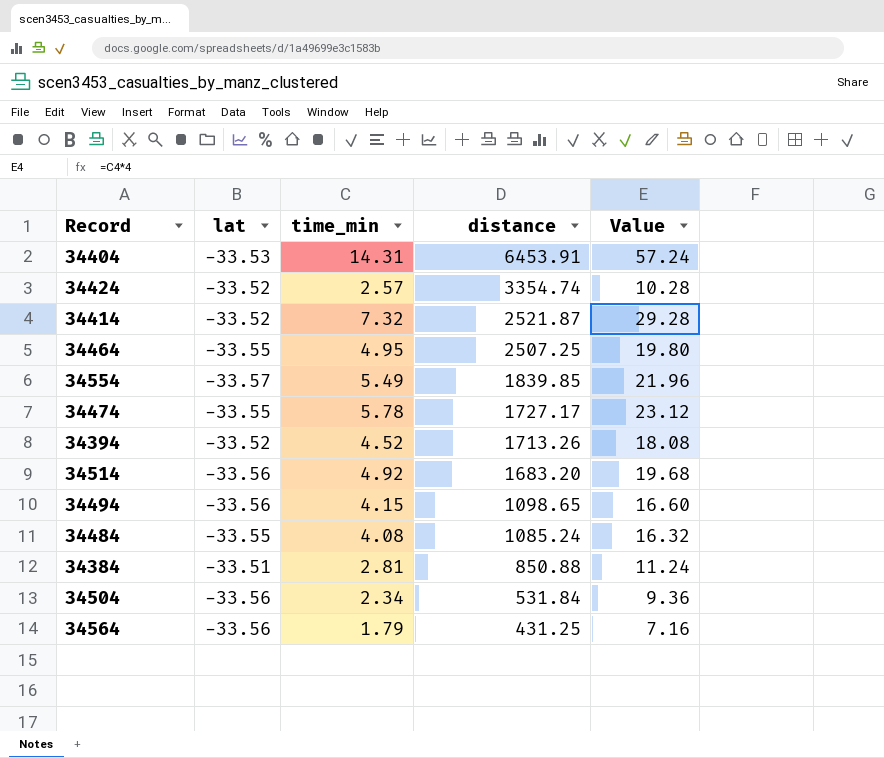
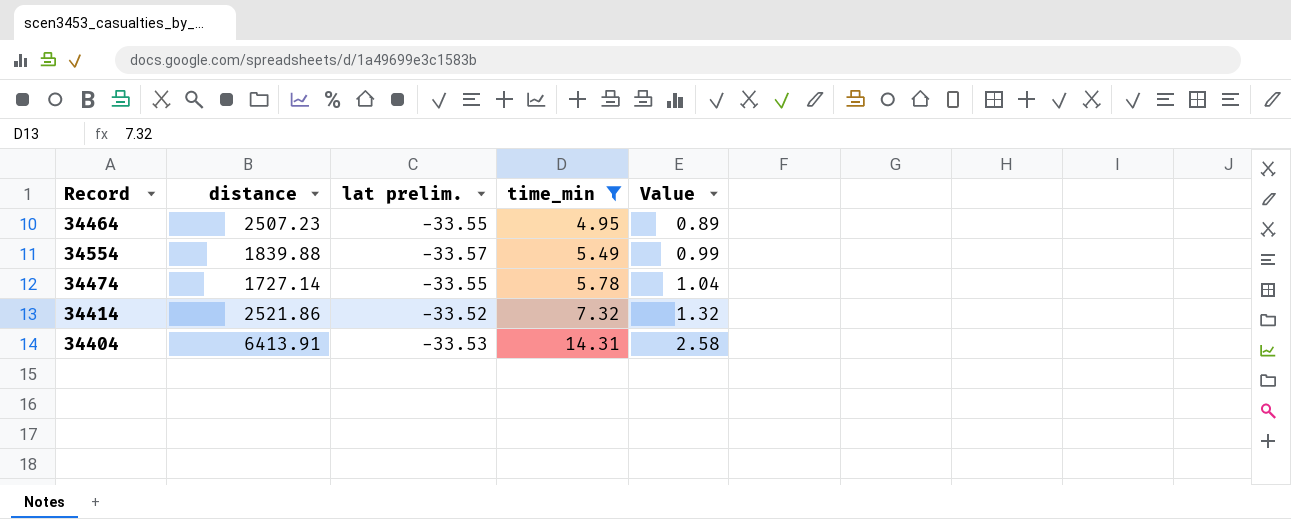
filter: none -> time_min >= 4.95
row order: distance descending -> time_min ascending
column distance | position: 4 -> 2
column name: lat -> lat prelim.
column Value | formula: [time_min] * 4 -> [time_min] * 0.18
34464 | distance: 2507.25 -> 2507.23
34554 | distance: 1839.85 -> 1839.88
34474 | distance: 1727.17 -> 1727.14
34414 | distance: 2521.87 -> 2521.86
34404 | distance: 6453.91 -> 6413.91

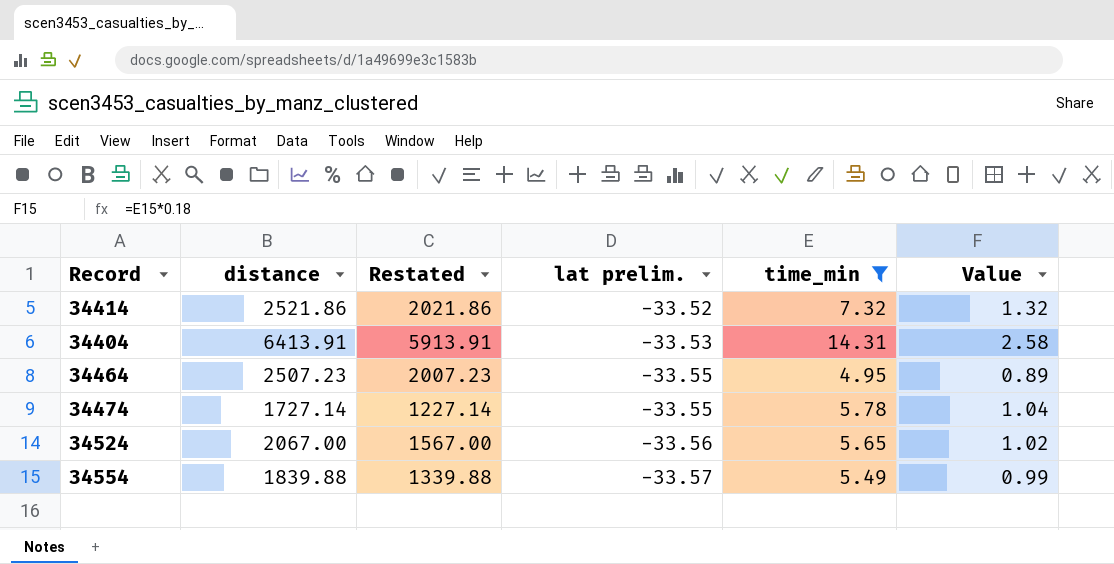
row order: time_min ascending -> lat prelim. descending
column Restated | formula: none -> [distance] - 500
row 34524: none -> 2067.00 | 1567.00 | -33.56 | 5.65 | 1.02

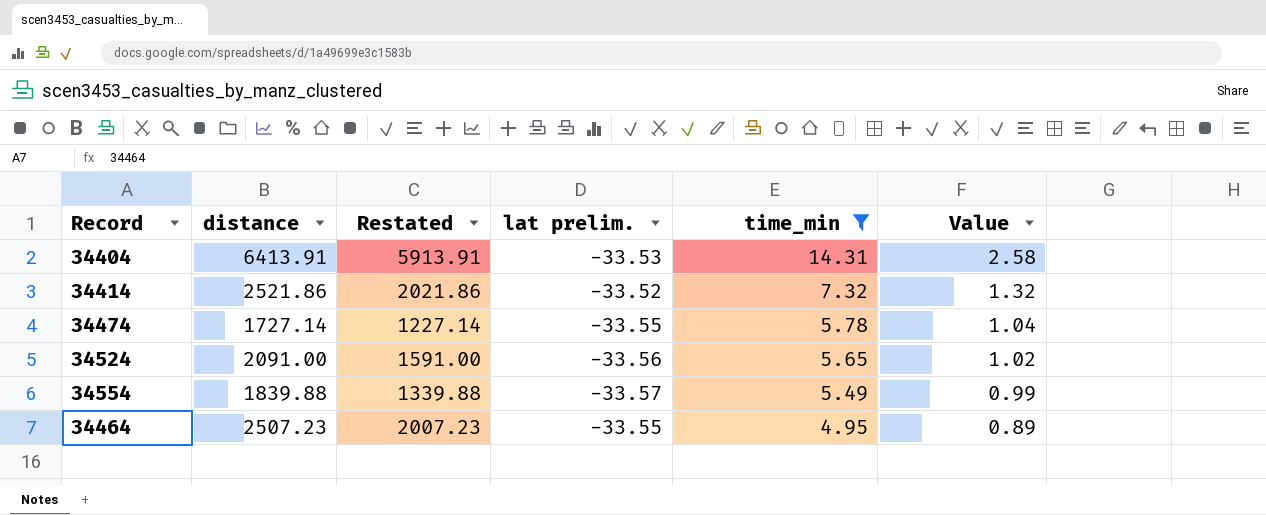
row order: lat prelim. descending -> time_min descending
34524 | distance: 2067.00 -> 2091.00
34524 | Restated: 1567.00 -> 1591.00

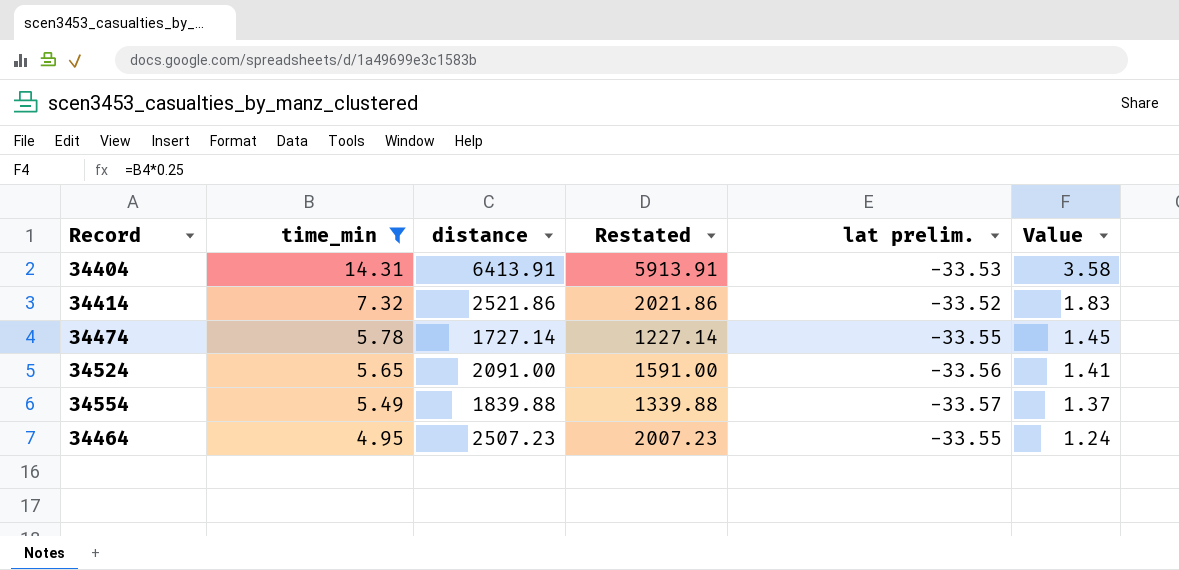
column time_min | position: 5 -> 2
column Value | formula: [time_min] * 0.18 -> [time_min] * 0.25

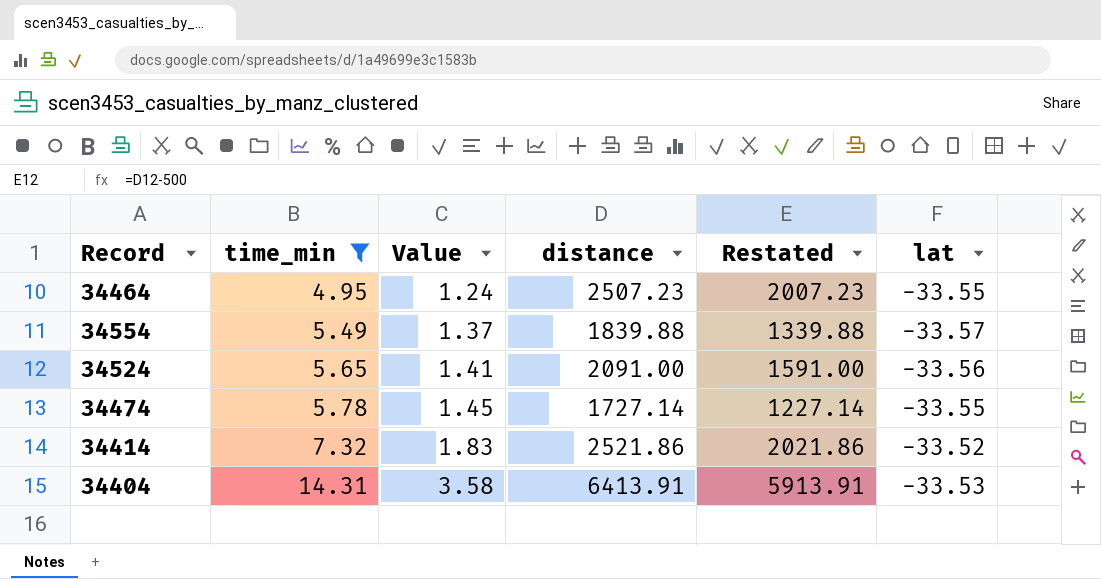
row order: time_min descending -> time_min ascending
column Value | position: 6 -> 3
column name: lat prelim. -> lat

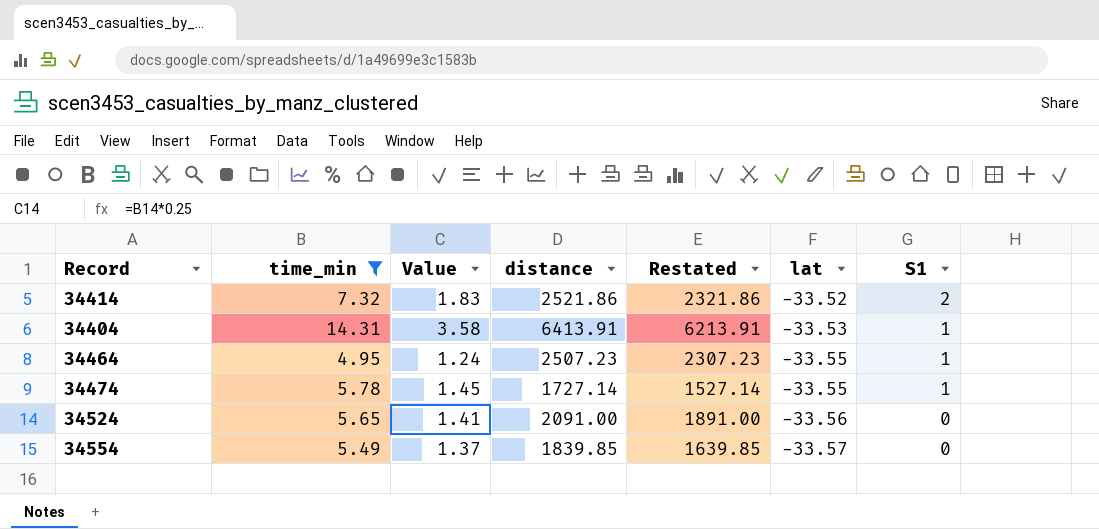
row order: time_min ascending -> lat descending
column Restated | formula: [distance] - 500 -> [distance] - 200
column S1 | position: none -> 7
34554 | distance: 1839.88 -> 1839.85

